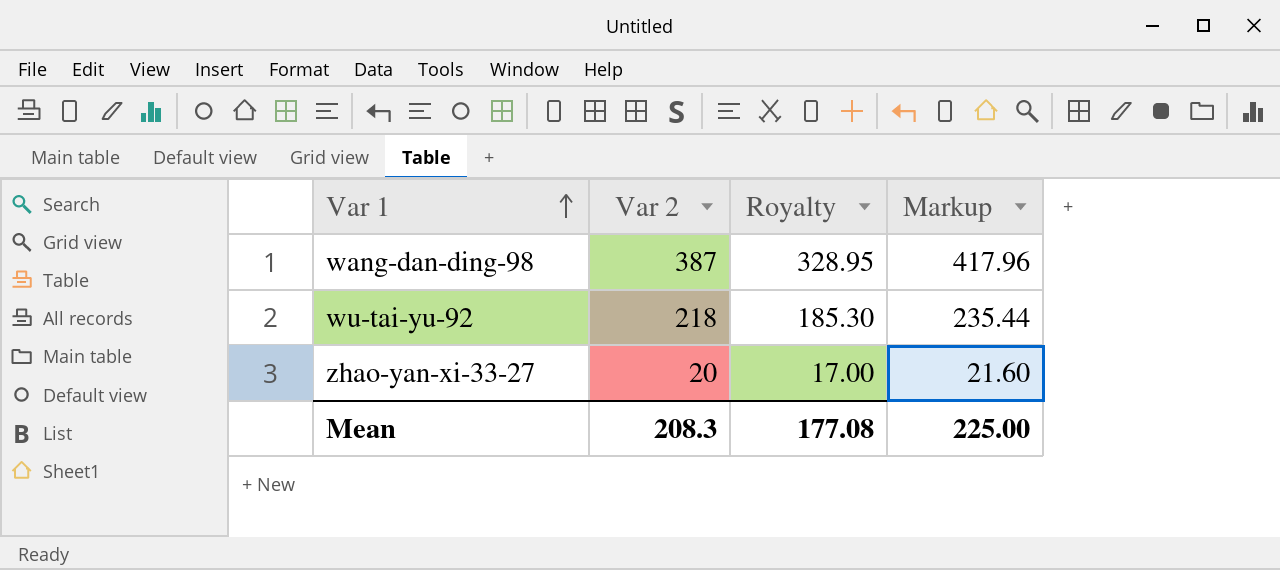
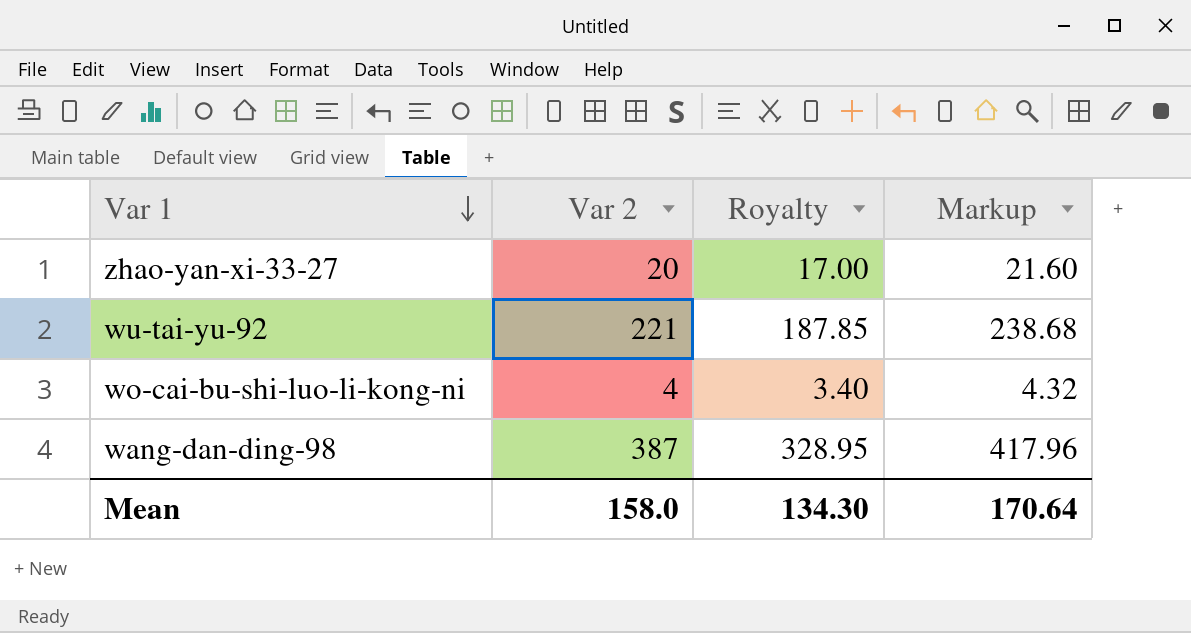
row order: Var 1 ascending -> Var 1 descending
wu-tai-yu-92 | Var 2: 218 -> 221
wu-tai-yu-92 | Royalty: 185.30 -> 187.85
wu-tai-yu-92 | Markup: 235.44 -> 238.68
row wo-cai-bu-shi-luo-li-kong-ni: none -> 4 | 3.40 | 4.32
Mean | Var 2: 208.3 -> 158.0
Mean | Royalty: 177.08 -> 134.30
Mean | Markup: 225.00 -> 170.64

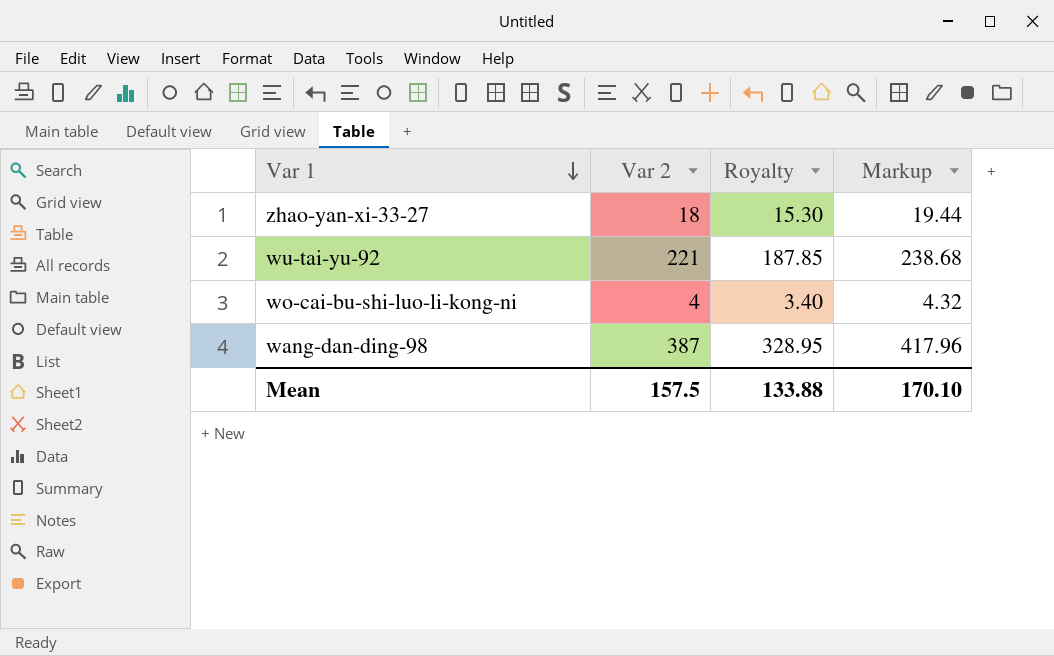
zhao-yan-xi-33-27 | Var 2: 20 -> 18
zhao-yan-xi-33-27 | Royalty: 17.00 -> 15.30
zhao-yan-xi-33-27 | Markup: 21.60 -> 19.44
Mean | Var 2: 158.0 -> 157.5
Mean | Royalty: 134.30 -> 133.88
Mean | Markup: 170.64 -> 170.10

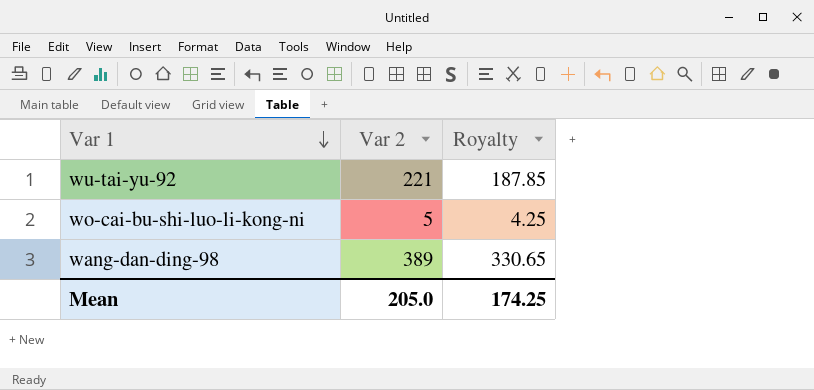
column Markup | formula: [Var 2] * 1.08 -> none
row zhao-yan-xi-33-27: 18 | 15.30 | 19.44 -> none
wo-cai-bu-shi-luo-li-kong-ni | Var 2: 4 -> 5
wo-cai-bu-shi-luo-li-kong-ni | Royalty: 3.40 -> 4.25
wang-dan-ding-98 | Var 2: 387 -> 389
wang-dan-ding-98 | Royalty: 328.95 -> 330.65
Mean | Var 2: 157.5 -> 205.0
Mean | Royalty: 133.88 -> 174.25

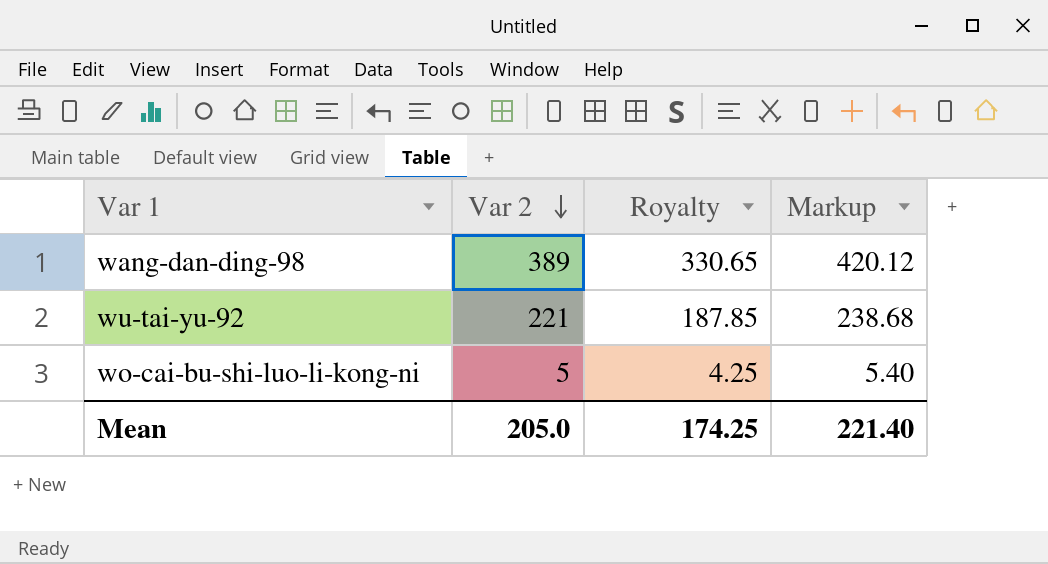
row order: Var 1 descending -> Var 2 descending
column Markup | formula: none -> [Var 2] * 1.08

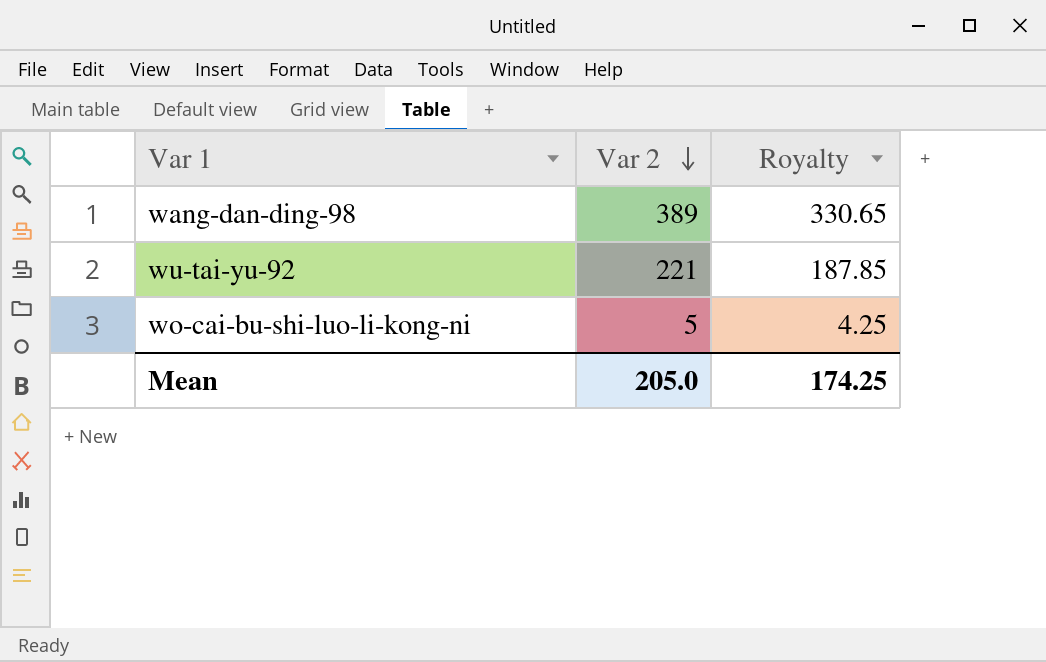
column Markup | formula: [Var 2] * 1.08 -> none

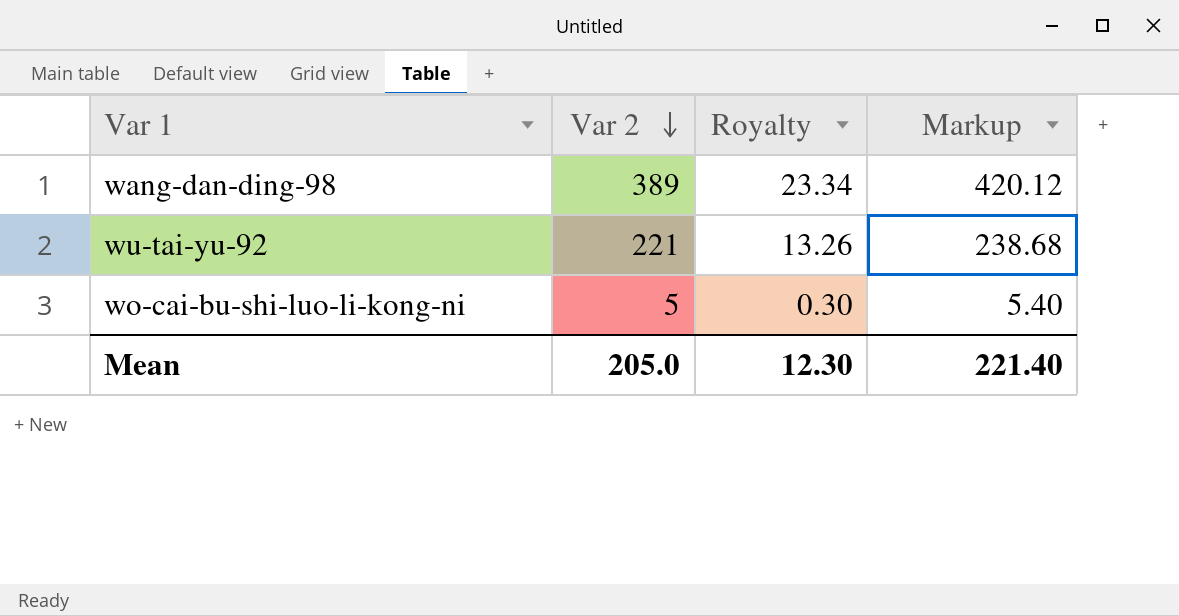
column Royalty | formula: [Var 2] * 0.85 -> [Var 2] * 0.06
column Markup | formula: none -> [Var 2] * 1.08
Mean | Royalty: 174.25 -> 12.30

